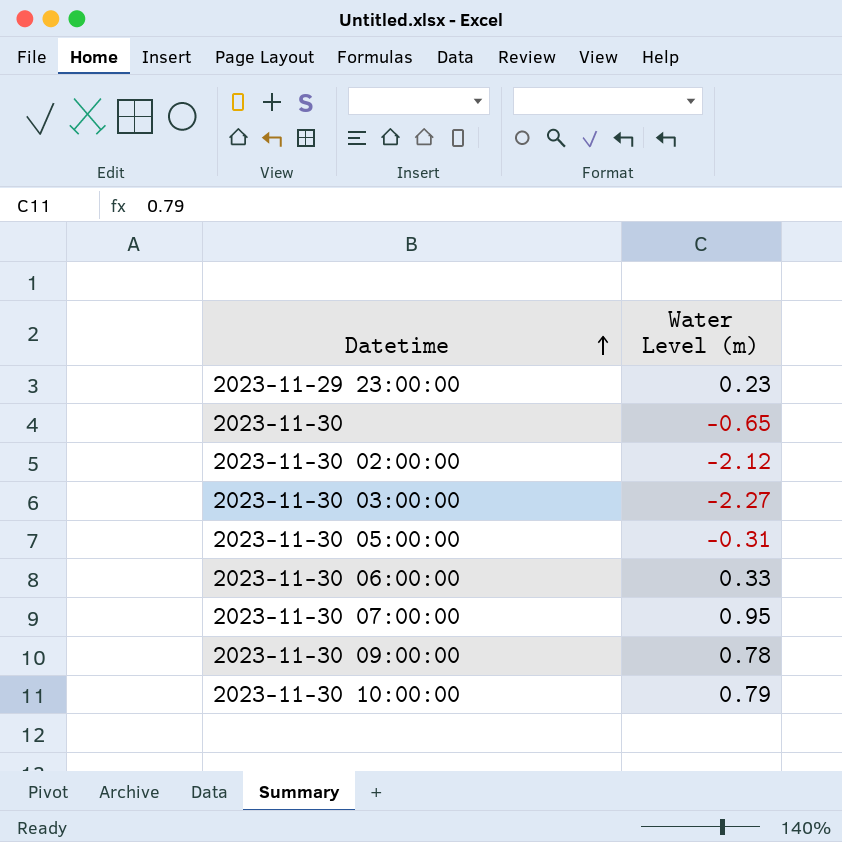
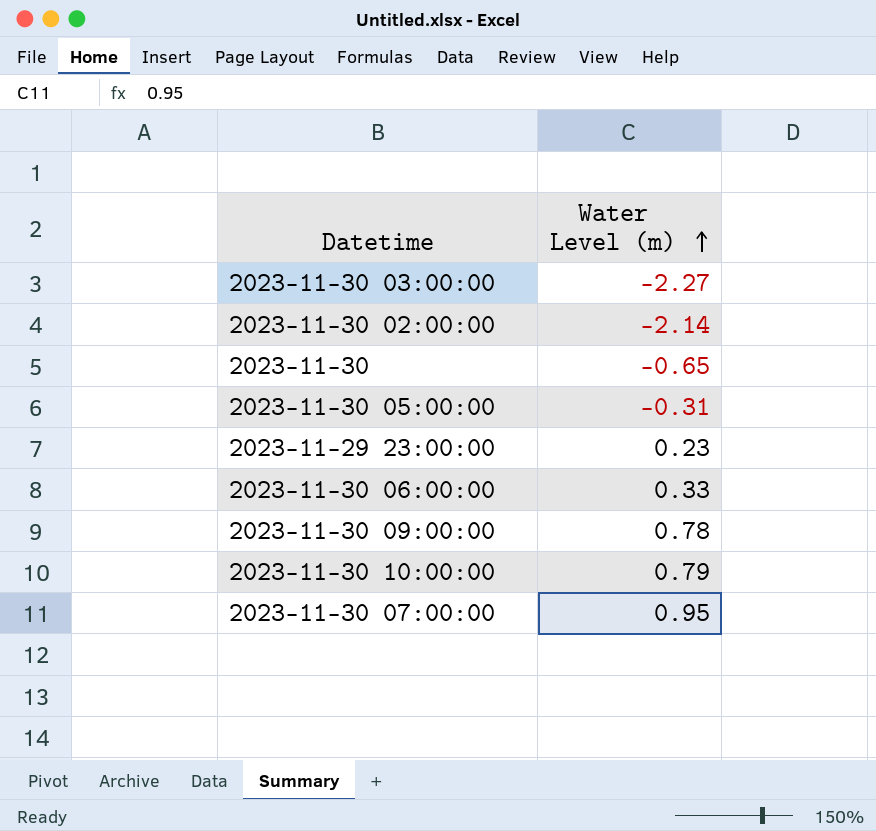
row order: Datetime ascending -> Water Level (m) ascending
2023-11-30 02:00:00 | Water Level (m): -2.12 -> -2.14

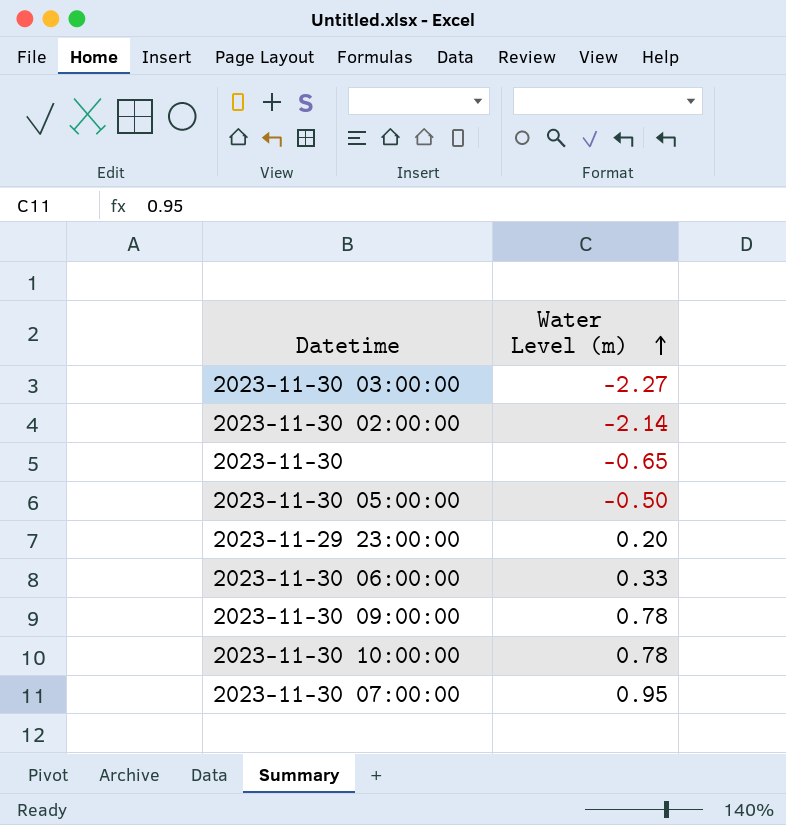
2023-11-30 05:00:00 | Water Level (m): -0.31 -> -0.50
2023-11-29 23:00:00 | Water Level (m): 0.23 -> 0.20
2023-11-30 10:00:00 | Water Level (m): 0.79 -> 0.78

